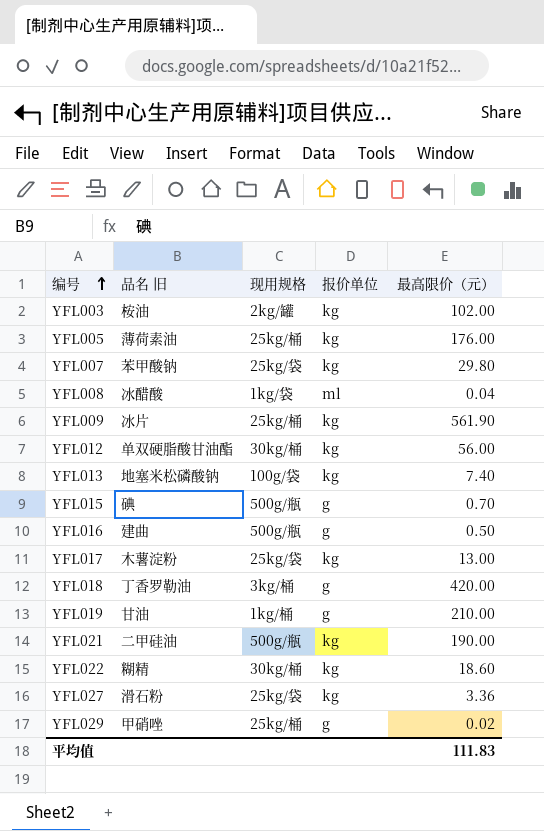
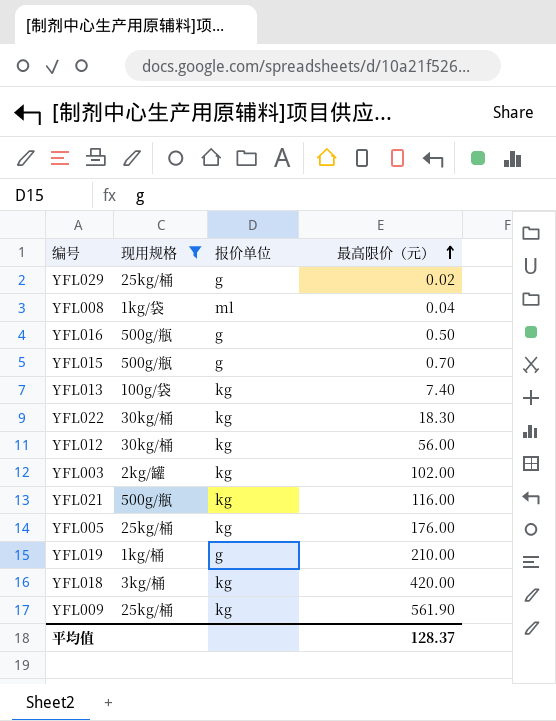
filter: none -> 现用规格 != 25kg/袋
row order: 编号 ascending -> 最高限价（元） ascending
column 品名 旧 | position: 2 -> none
YFL022 | 最高限价（元）: 18.60 -> 18.30
YFL021 | 最高限价（元）: 190.00 -> 116.00
YFL018 | 报价单位: g -> kg
平均值 | 最高限价（元）: 111.83 -> 128.37

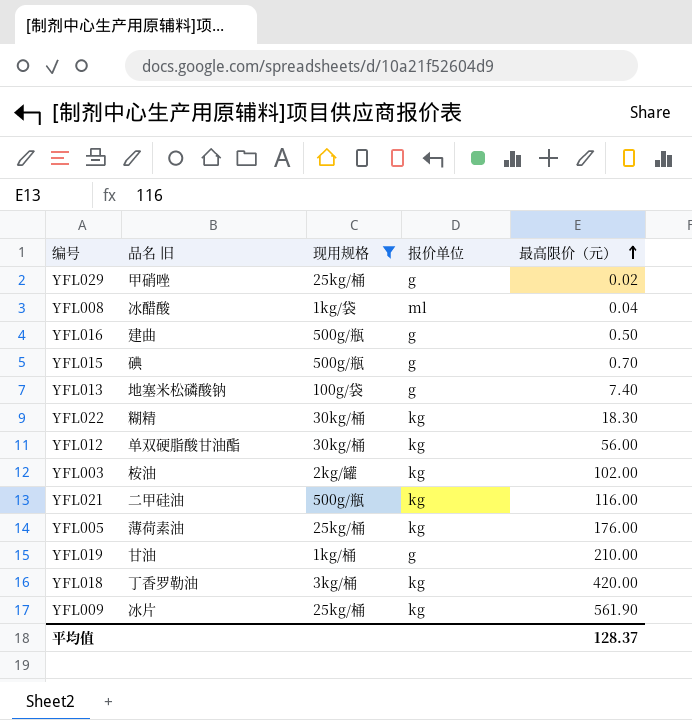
column 品名 旧 | position: none -> 2
YFL013 | 报价单位: kg -> g

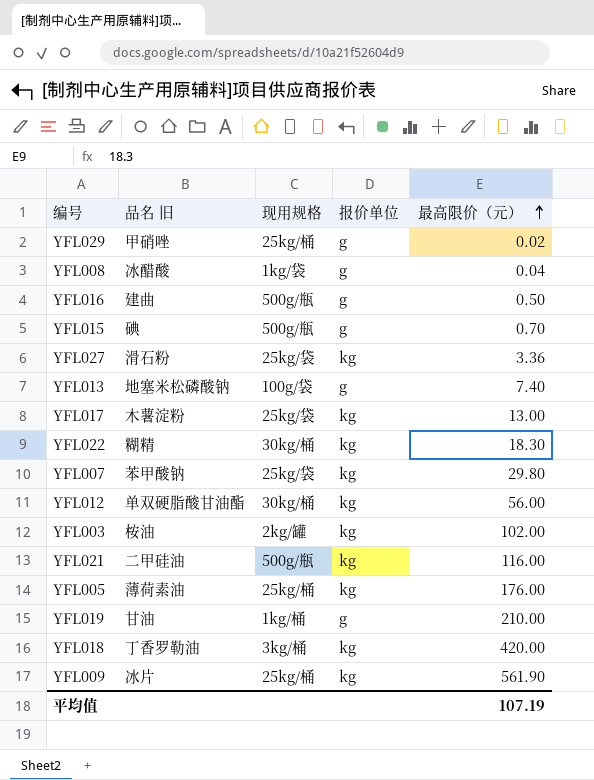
filter: 现用规格 != 25kg/袋 -> none
YFL008 | 报价单位: ml -> g
平均值 | 最高限价（元）: 128.37 -> 107.19

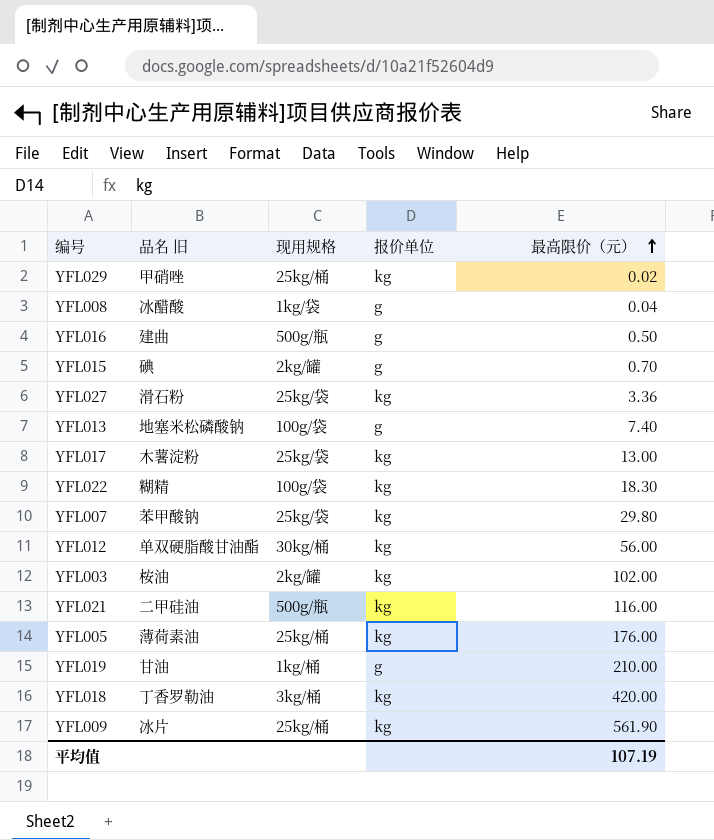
YFL029 | 报价单位: g -> kg
YFL015 | 现用规格: 500g/瓶 -> 2kg/罐
YFL022 | 现用规格: 30kg/桶 -> 100g/袋

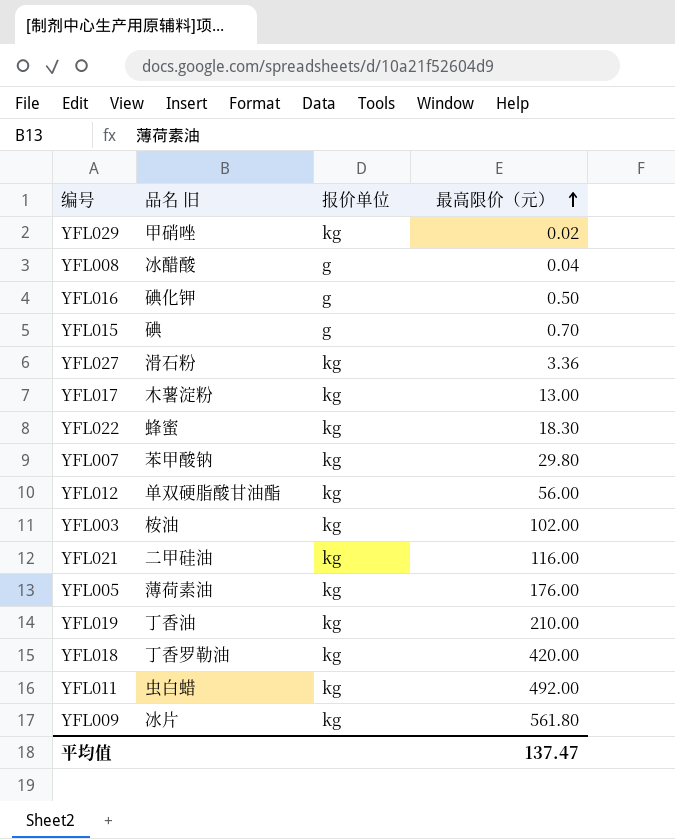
column 现用规格 | position: 3 -> none
row YFL013: 地塞米松磷酸钠 | 100g/袋 | g | 7.40 -> none
YFL016 | 品名 旧: 建曲 -> 碘化钾
YFL022 | 品名 旧: 糊精 -> 蜂蜜
YFL019 | 品名 旧: 甘油 -> 丁香油
YFL019 | 报价单位: g -> kg
row YFL011: none -> 虫白蜡 | kg | 492.00
YFL009 | 最高限价（元）: 561.90 -> 561.80
平均值 | 最高限价（元）: 107.19 -> 137.47

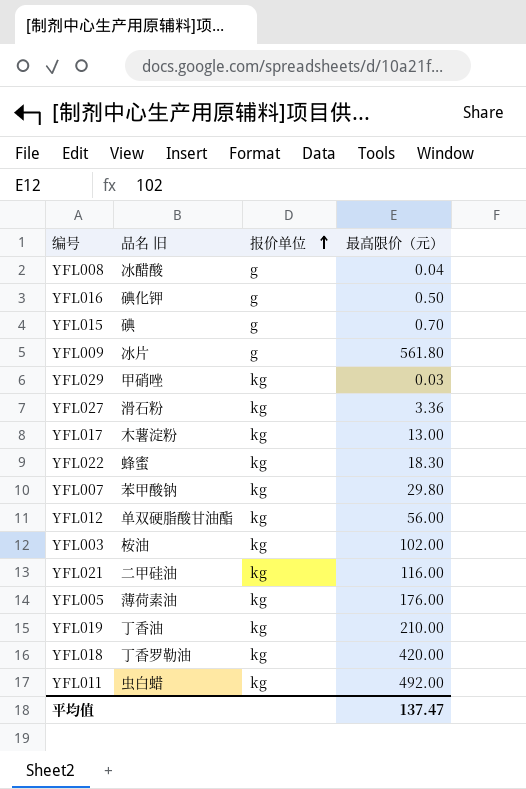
row order: 最高限价（元） ascending -> 报价单位 ascending
YFL009 | 报价单位: kg -> g
YFL029 | 最高限价（元）: 0.02 -> 0.03

